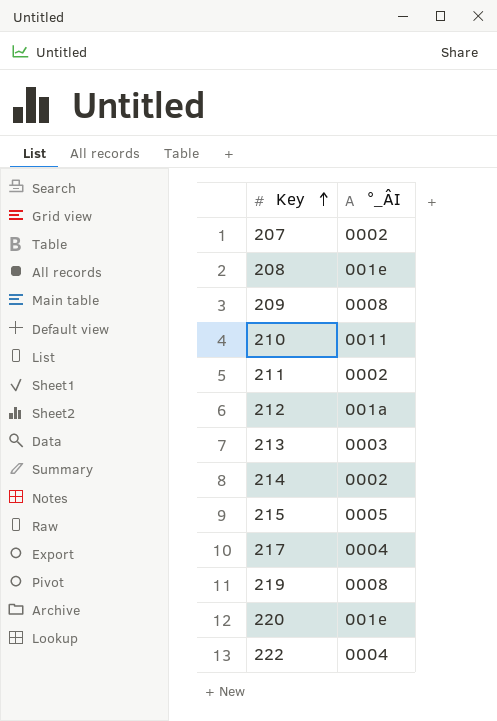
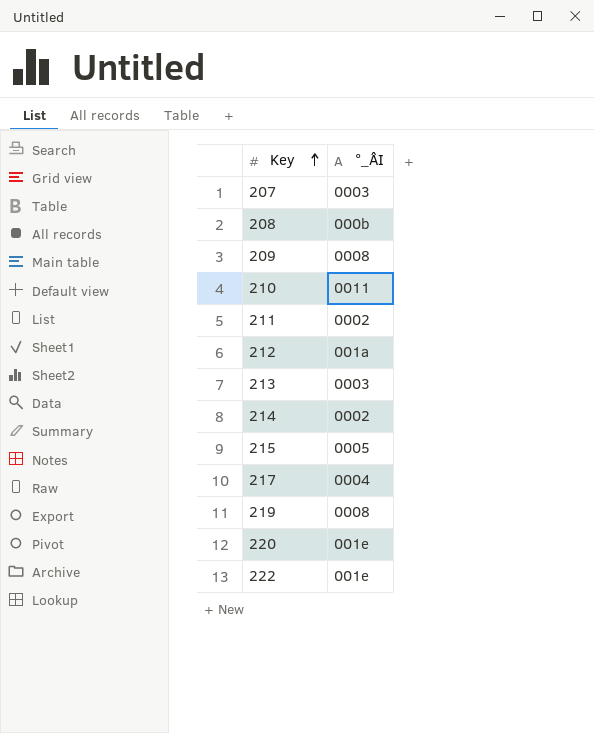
207 | °_ÂI: 0002 -> 0003
208 | °_ÂI: 001e -> 000b
222 | °_ÂI: 0004 -> 001e

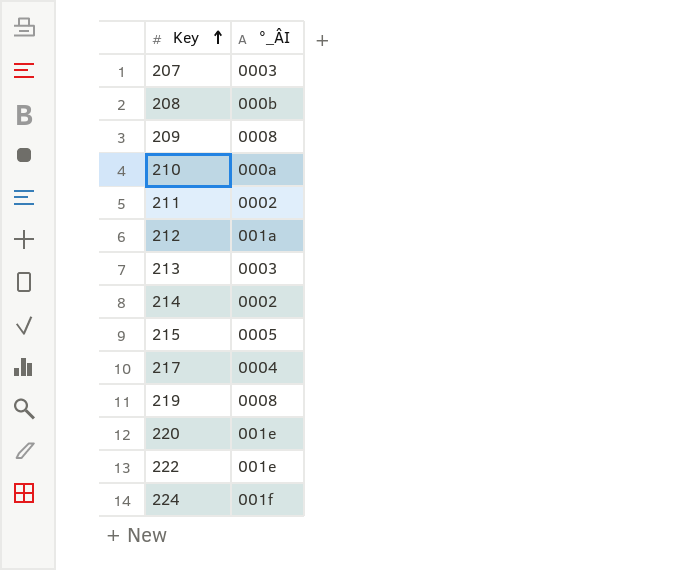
210 | °_ÂI: 0011 -> 000a
row 224: none -> 001f

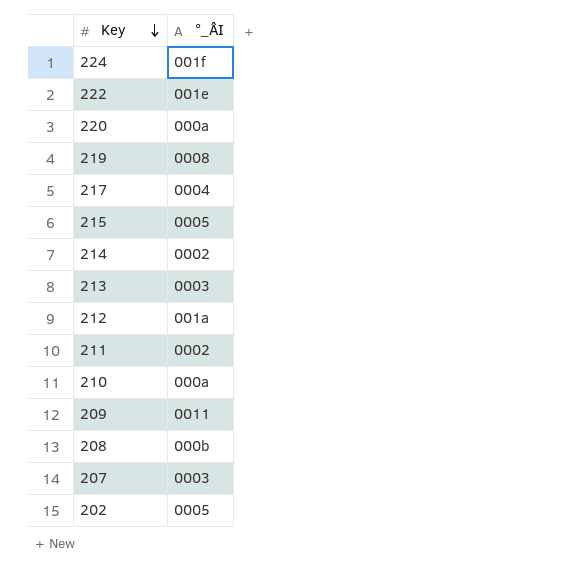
row order: Key ascending -> Key descending
220 | °_ÂI: 001e -> 000a
209 | °_ÂI: 0008 -> 0011
row 202: none -> 0005

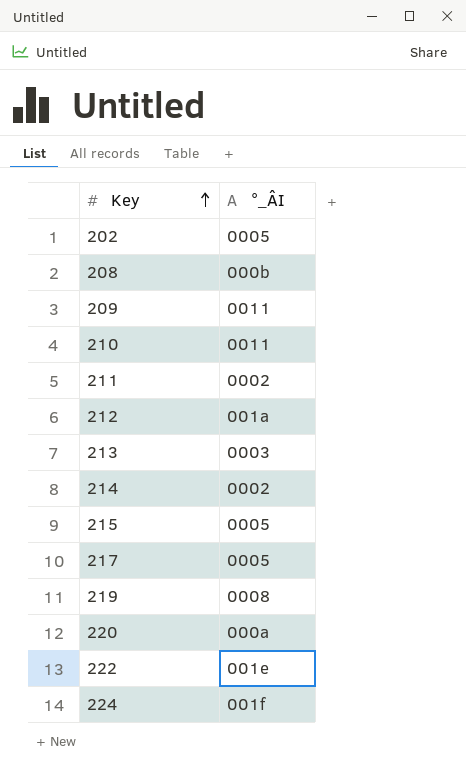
row order: Key descending -> Key ascending
row 207: 0003 -> none
210 | °_ÂI: 000a -> 0011
217 | °_ÂI: 0004 -> 0005

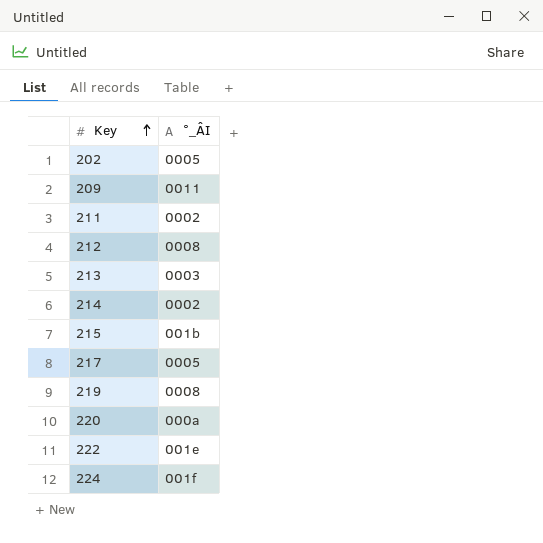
row 208: 000b -> none
row 210: 0011 -> none
212 | °_ÂI: 001a -> 0008
215 | °_ÂI: 0005 -> 001b

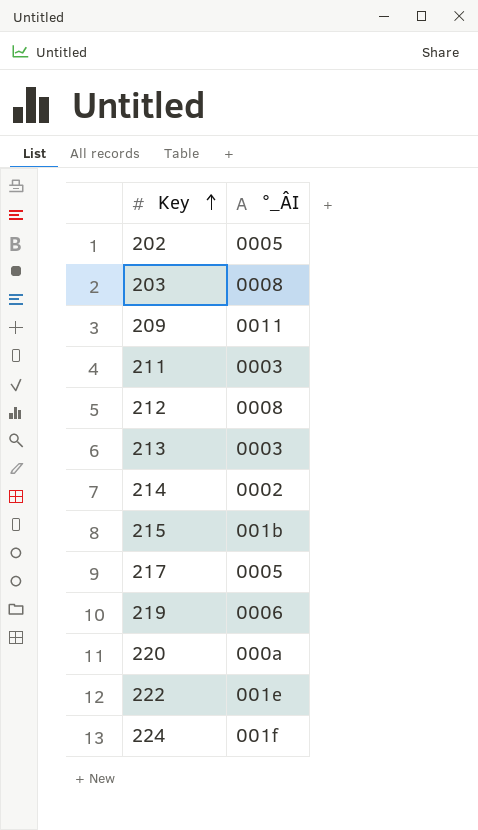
row 203: none -> 0008
211 | °_ÂI: 0002 -> 0003
219 | °_ÂI: 0008 -> 0006

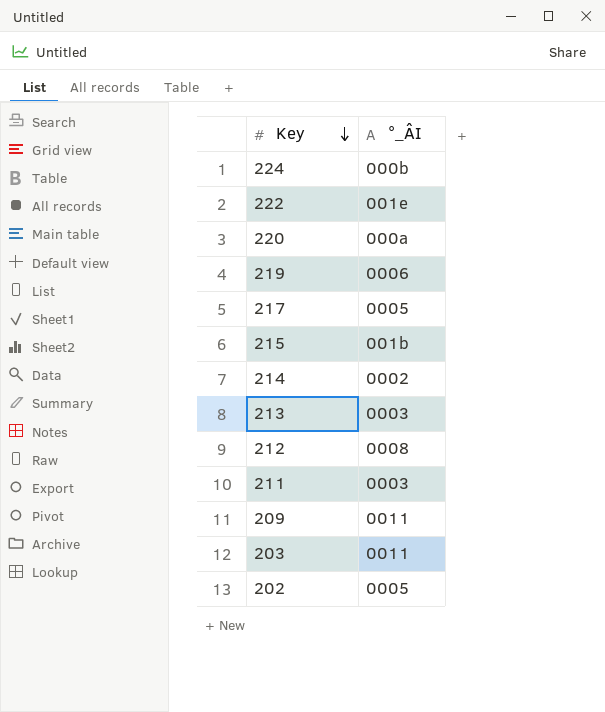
row order: Key ascending -> Key descending
224 | °_ÂI: 001f -> 000b
203 | °_ÂI: 0008 -> 0011

